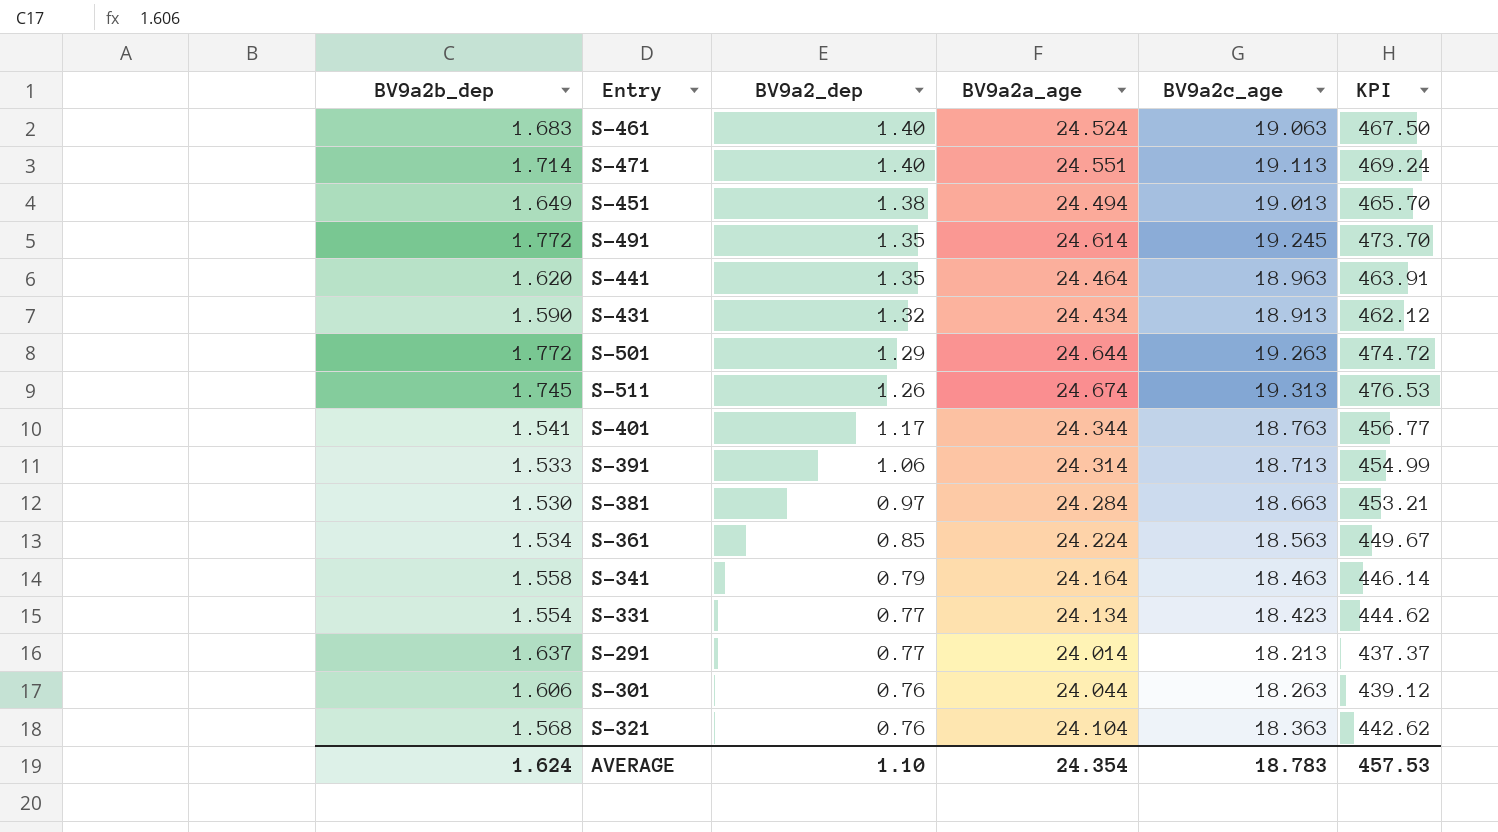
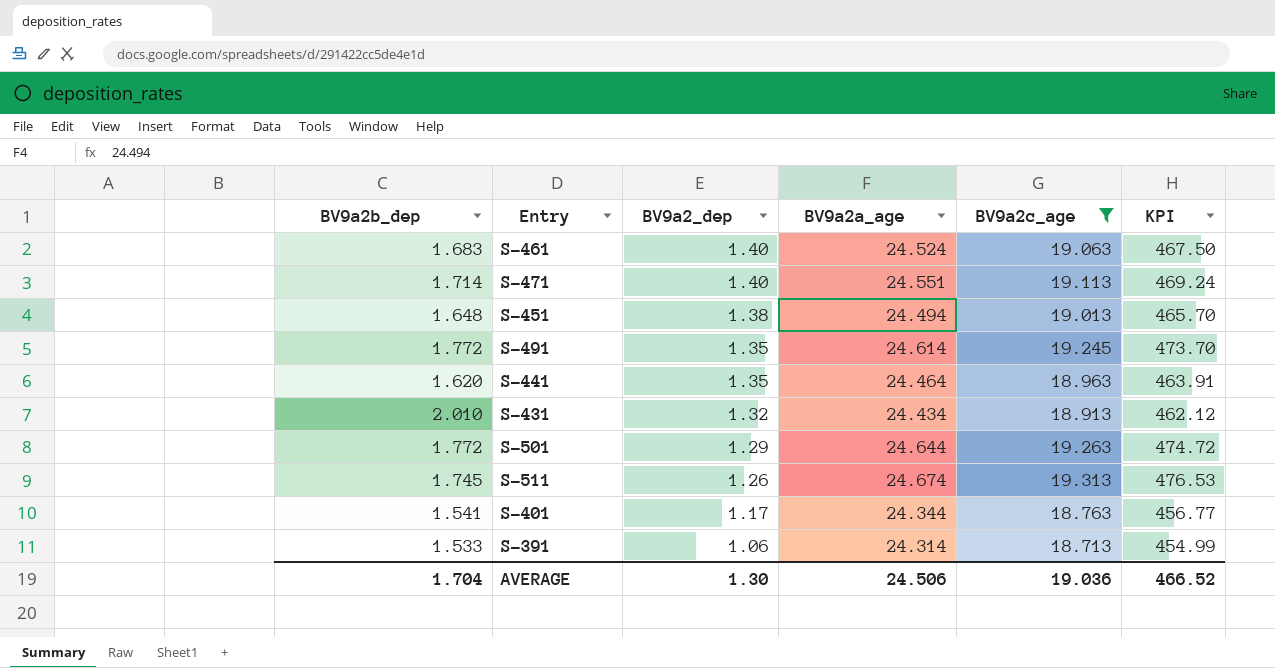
filter: none -> BV9a2c_age >= 18.713
S-451 | BV9a2b_dep: 1.649 -> 1.648
S-431 | BV9a2b_dep: 1.590 -> 2.010
AVERAGE | BV9a2b_dep: 1.624 -> 1.704
AVERAGE | BV9a2_dep: 1.10 -> 1.30
AVERAGE | BV9a2a_age: 24.354 -> 24.506
AVERAGE | BV9a2c_age: 18.783 -> 19.036
AVERAGE | KPI: 457.53 -> 466.52

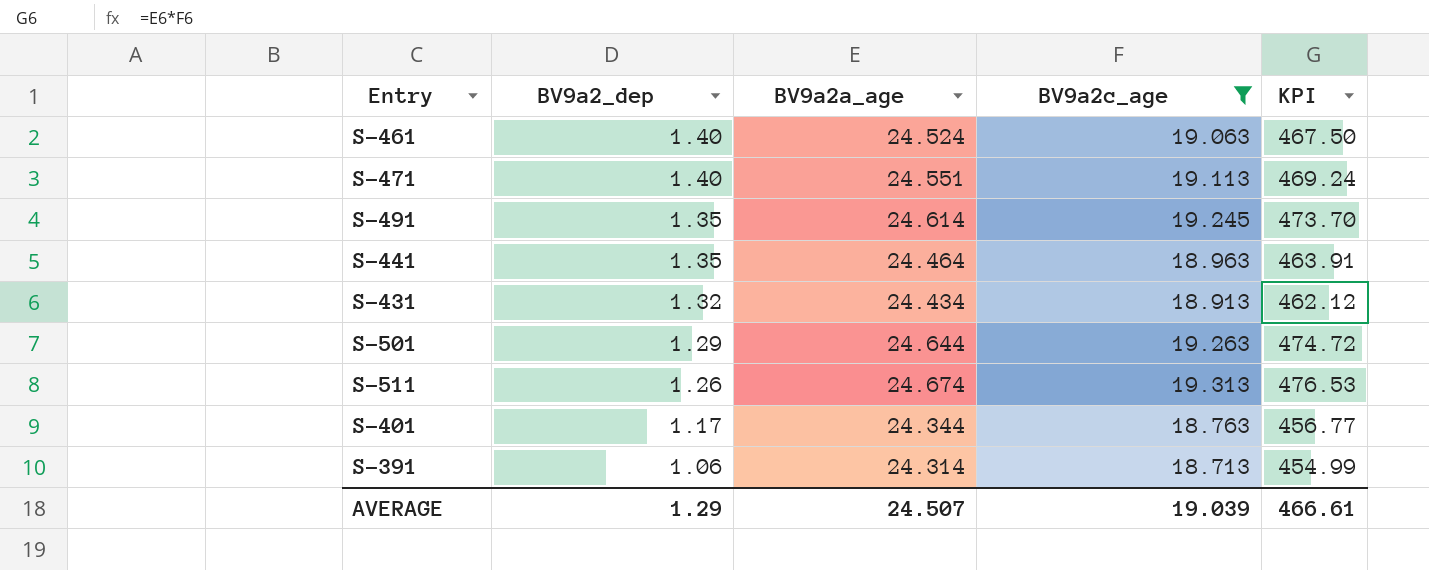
column BV9a2b_dep | position: 1 -> none
row S-451: 1.648 | 1.38 | 24.494 | 19.013 | 465.70 -> none
AVERAGE | BV9a2_dep: 1.30 -> 1.29
AVERAGE | BV9a2a_age: 24.506 -> 24.507
AVERAGE | BV9a2c_age: 19.036 -> 19.039
AVERAGE | KPI: 466.52 -> 466.61

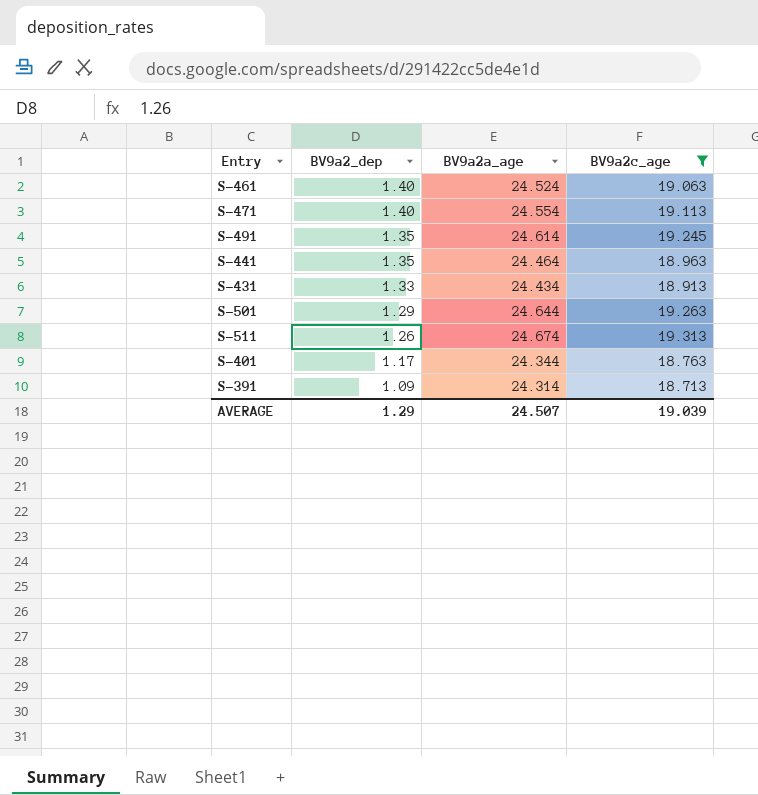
column KPI | formula: [BV9a2a_age] * [BV9a2c_age] -> none
S-471 | BV9a2a_age: 24.551 -> 24.554
S-431 | BV9a2_dep: 1.32 -> 1.33
S-391 | BV9a2_dep: 1.06 -> 1.09

